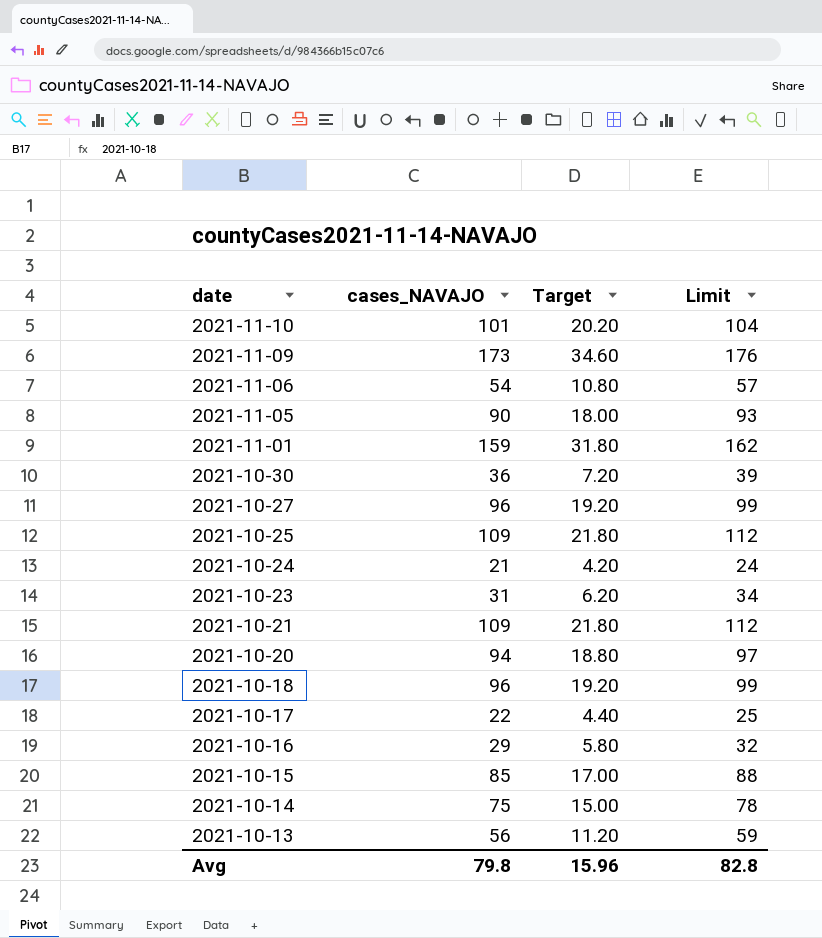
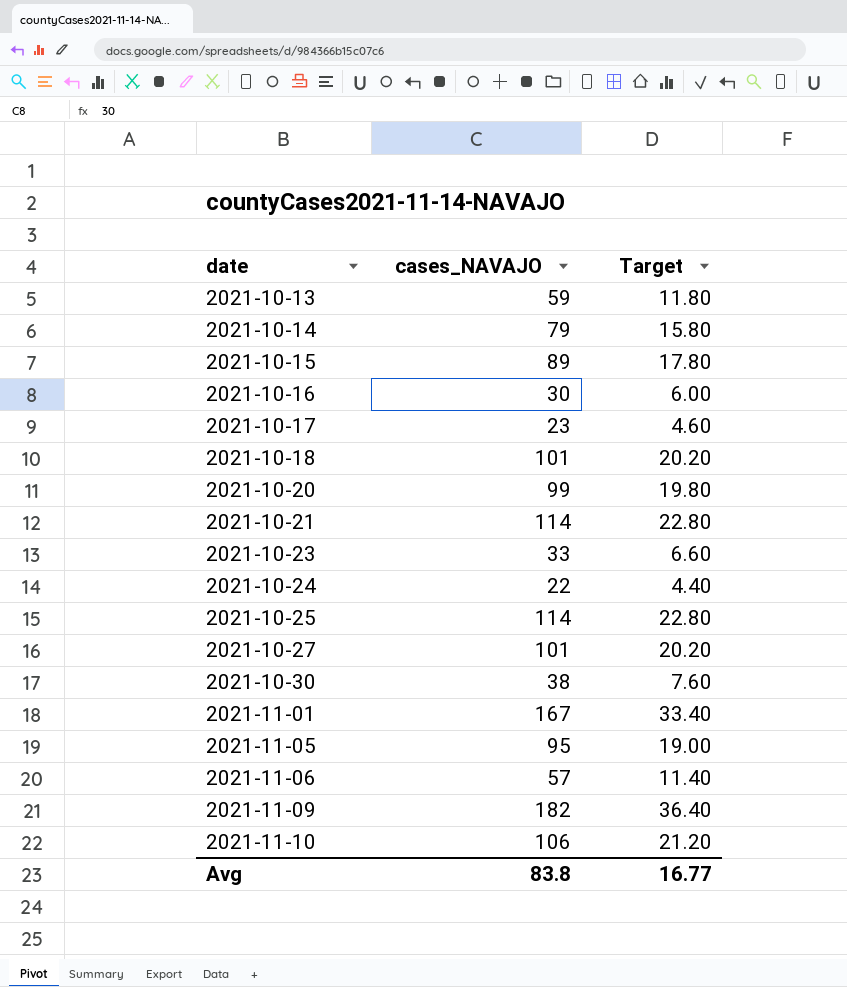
row order: date descending -> date ascending
column Limit | formula: [cases_NAVAJO] + 3 -> none
2021-10-13 | cases_NAVAJO: 56 -> 59
2021-10-13 | Target: 11.20 -> 11.80
2021-10-14 | cases_NAVAJO: 75 -> 79
2021-10-14 | Target: 15.00 -> 15.80
2021-10-15 | cases_NAVAJO: 85 -> 89
2021-10-15 | Target: 17.00 -> 17.80
2021-10-16 | cases_NAVAJO: 29 -> 30
2021-10-16 | Target: 5.80 -> 6.00
2021-10-17 | cases_NAVAJO: 22 -> 23
2021-10-17 | Target: 4.40 -> 4.60
2021-10-18 | cases_NAVAJO: 96 -> 101
2021-10-18 | Target: 19.20 -> 20.20
2021-10-20 | cases_NAVAJO: 94 -> 99
2021-10-20 | Target: 18.80 -> 19.80
2021-10-21 | cases_NAVAJO: 109 -> 114
2021-10-21 | Target: 21.80 -> 22.80
2021-10-23 | cases_NAVAJO: 31 -> 33
2021-10-23 | Target: 6.20 -> 6.60
2021-10-24 | cases_NAVAJO: 21 -> 22
2021-10-24 | Target: 4.20 -> 4.40
2021-10-25 | cases_NAVAJO: 109 -> 114
2021-10-25 | Target: 21.80 -> 22.80
2021-10-27 | cases_NAVAJO: 96 -> 101
2021-10-27 | Target: 19.20 -> 20.20
2021-10-30 | cases_NAVAJO: 36 -> 38
2021-10-30 | Target: 7.20 -> 7.60
2021-11-01 | cases_NAVAJO: 159 -> 167
2021-11-01 | Target: 31.80 -> 33.40
2021-11-05 | cases_NAVAJO: 90 -> 95
2021-11-05 | Target: 18.00 -> 19.00
2021-11-06 | cases_NAVAJO: 54 -> 57
2021-11-06 | Target: 10.80 -> 11.40
2021-11-09 | cases_NAVAJO: 173 -> 182
2021-11-09 | Target: 34.60 -> 36.40
2021-11-10 | cases_NAVAJO: 101 -> 106
2021-11-10 | Target: 20.20 -> 21.20
Avg | cases_NAVAJO: 79.8 -> 83.8
Avg | Target: 15.96 -> 16.77

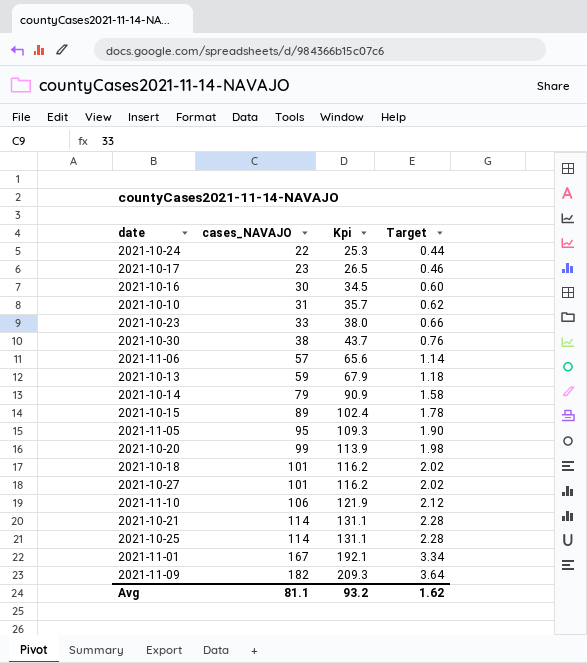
row order: date ascending -> cases_NAVAJO ascending
column Kpi | formula: none -> [cases_NAVAJO] * 1.15
column Target | formula: [cases_NAVAJO] * 0.2 -> [cases_NAVAJO] * 0.02
row 2021-10-10: none -> 31 | 35.7 | 0.62
Avg | cases_NAVAJO: 83.8 -> 81.1
Avg | Target: 16.77 -> 1.62

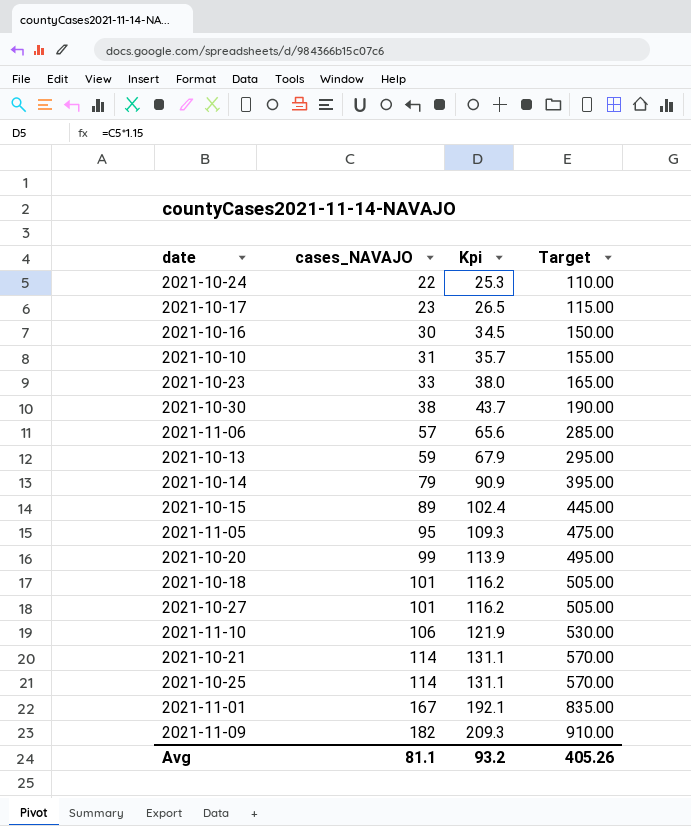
column Target | formula: [cases_NAVAJO] * 0.02 -> [cases_NAVAJO] * 5
Avg | Target: 1.62 -> 405.26

